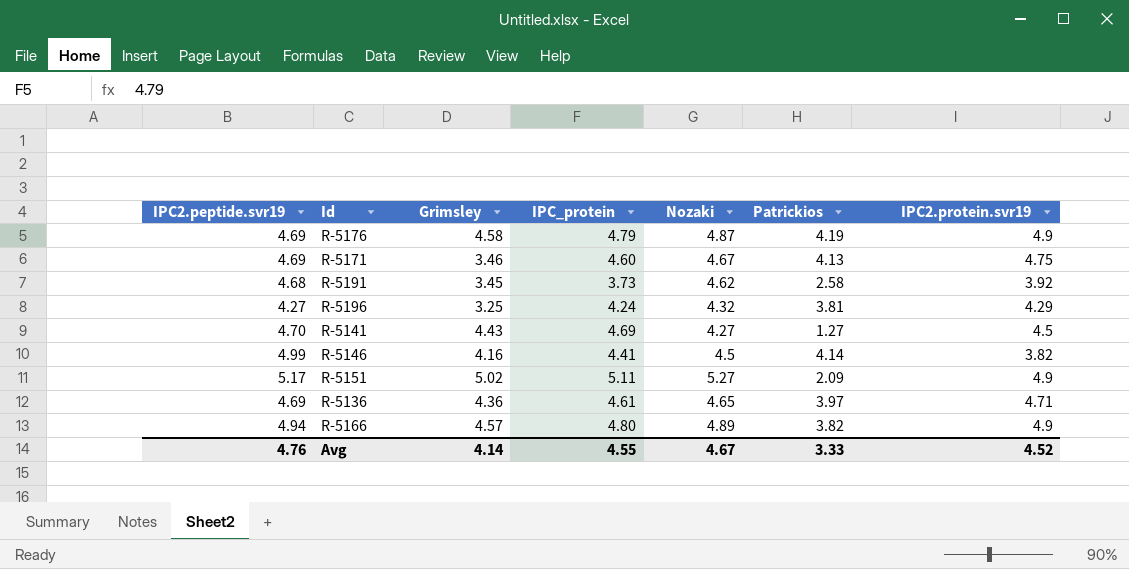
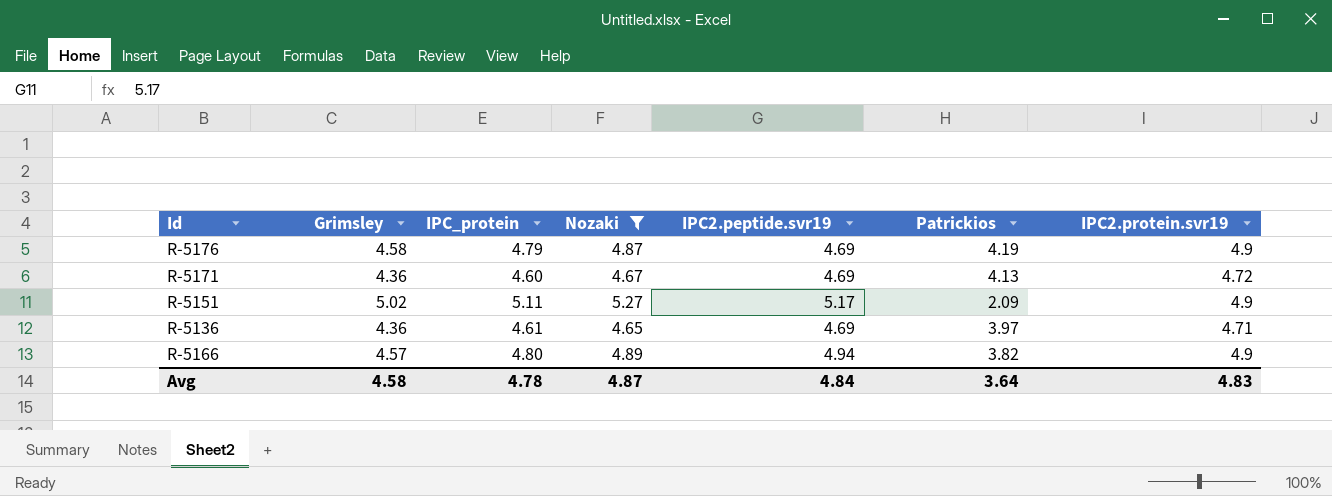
filter: none -> Nozaki >= 4.65
column IPC2.peptide.svr19 | position: 1 -> 5
R-5171 | Grimsley: 3.46 -> 4.36
R-5171 | IPC2.protein.svr19: 4.75 -> 4.72
Avg | Grimsley: 4.14 -> 4.58
Avg | IPC_protein: 4.55 -> 4.78
Avg | Nozaki: 4.67 -> 4.87
Avg | IPC2.peptide.svr19: 4.76 -> 4.84
Avg | Patrickios: 3.33 -> 3.64
Avg | IPC2.protein.svr19: 4.52 -> 4.83

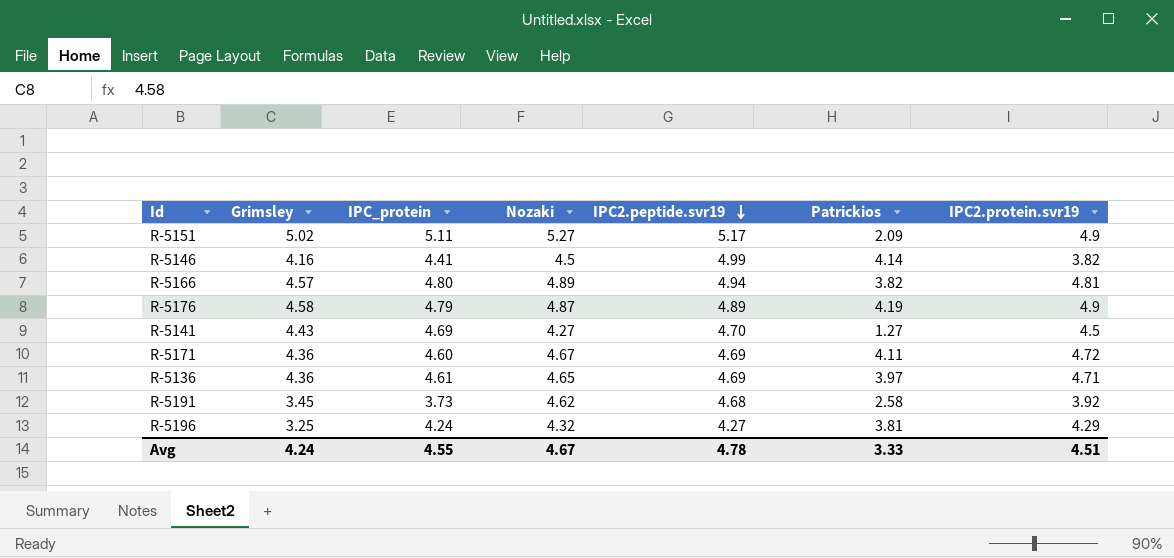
filter: Nozaki >= 4.65 -> none
row order: none -> IPC2.peptide.svr19 descending
R-5166 | IPC2.protein.svr19: 4.9 -> 4.81
R-5176 | IPC2.peptide.svr19: 4.69 -> 4.89
R-5171 | Patrickios: 4.13 -> 4.11
Avg | Grimsley: 4.58 -> 4.24
Avg | IPC_protein: 4.78 -> 4.55
Avg | Nozaki: 4.87 -> 4.67
Avg | IPC2.peptide.svr19: 4.84 -> 4.78
Avg | Patrickios: 3.64 -> 3.33
Avg | IPC2.protein.svr19: 4.83 -> 4.51

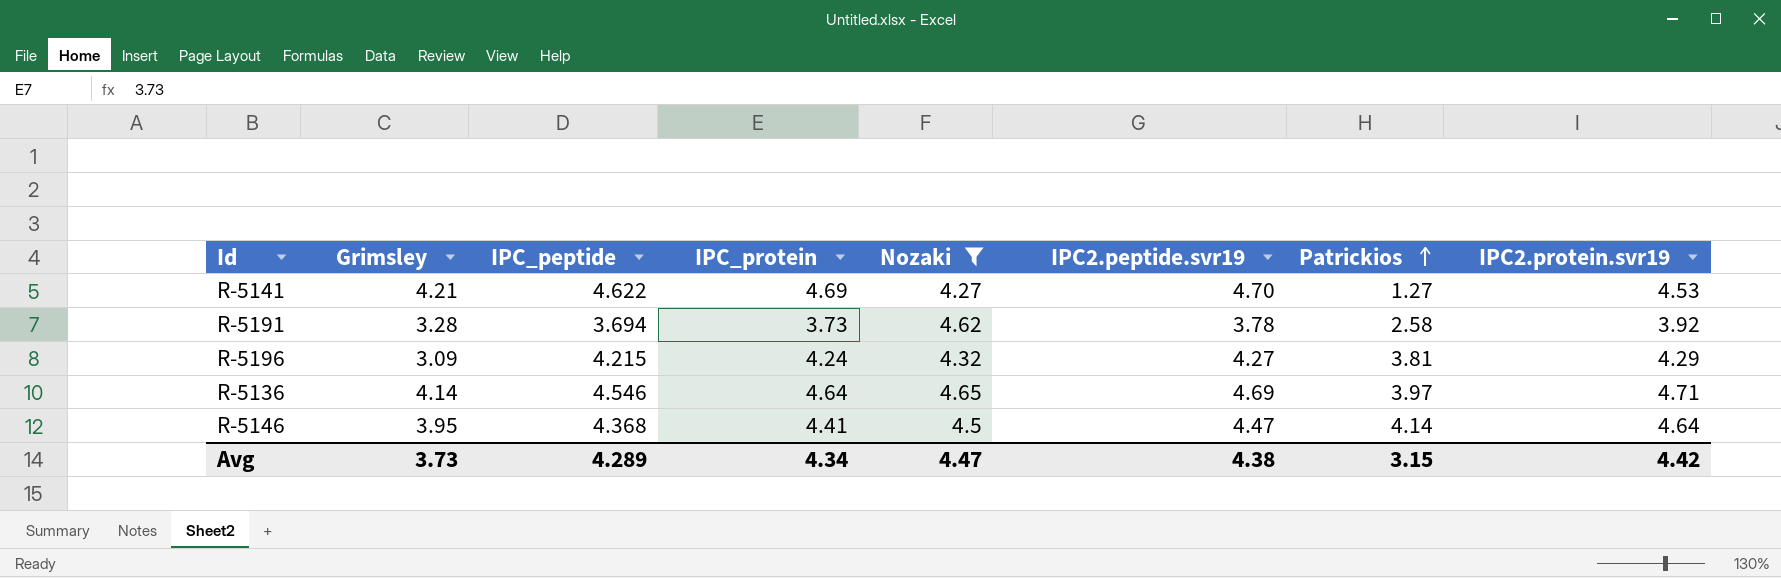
filter: none -> Nozaki <= 4.65
row order: IPC2.peptide.svr19 descending -> Patrickios ascending
column IPC_peptide | position: none -> 3
R-5141 | Grimsley: 4.43 -> 4.21
R-5141 | IPC2.protein.svr19: 4.5 -> 4.53
R-5191 | Grimsley: 3.45 -> 3.28
R-5191 | IPC2.peptide.svr19: 4.68 -> 3.78
R-5196 | Grimsley: 3.25 -> 3.09
R-5136 | Grimsley: 4.36 -> 4.14
R-5136 | IPC_protein: 4.61 -> 4.64
R-5146 | Grimsley: 4.16 -> 3.95
R-5146 | IPC2.peptide.svr19: 4.99 -> 4.47
R-5146 | IPC2.protein.svr19: 3.82 -> 4.64
Avg | Grimsley: 4.24 -> 3.73
Avg | IPC_protein: 4.55 -> 4.34
Avg | Nozaki: 4.67 -> 4.47
Avg | IPC2.peptide.svr19: 4.78 -> 4.38
Avg | Patrickios: 3.33 -> 3.15
Avg | IPC2.protein.svr19: 4.51 -> 4.42

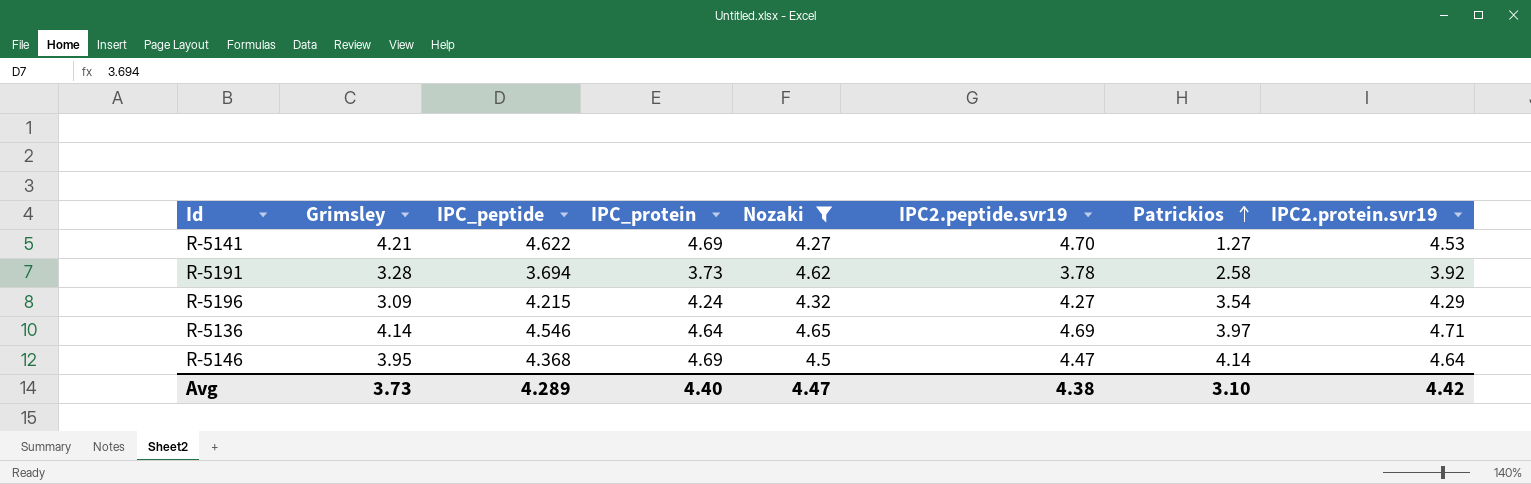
R-5196 | Patrickios: 3.81 -> 3.54
R-5146 | IPC_protein: 4.41 -> 4.69
Avg | IPC_protein: 4.34 -> 4.40
Avg | Patrickios: 3.15 -> 3.10

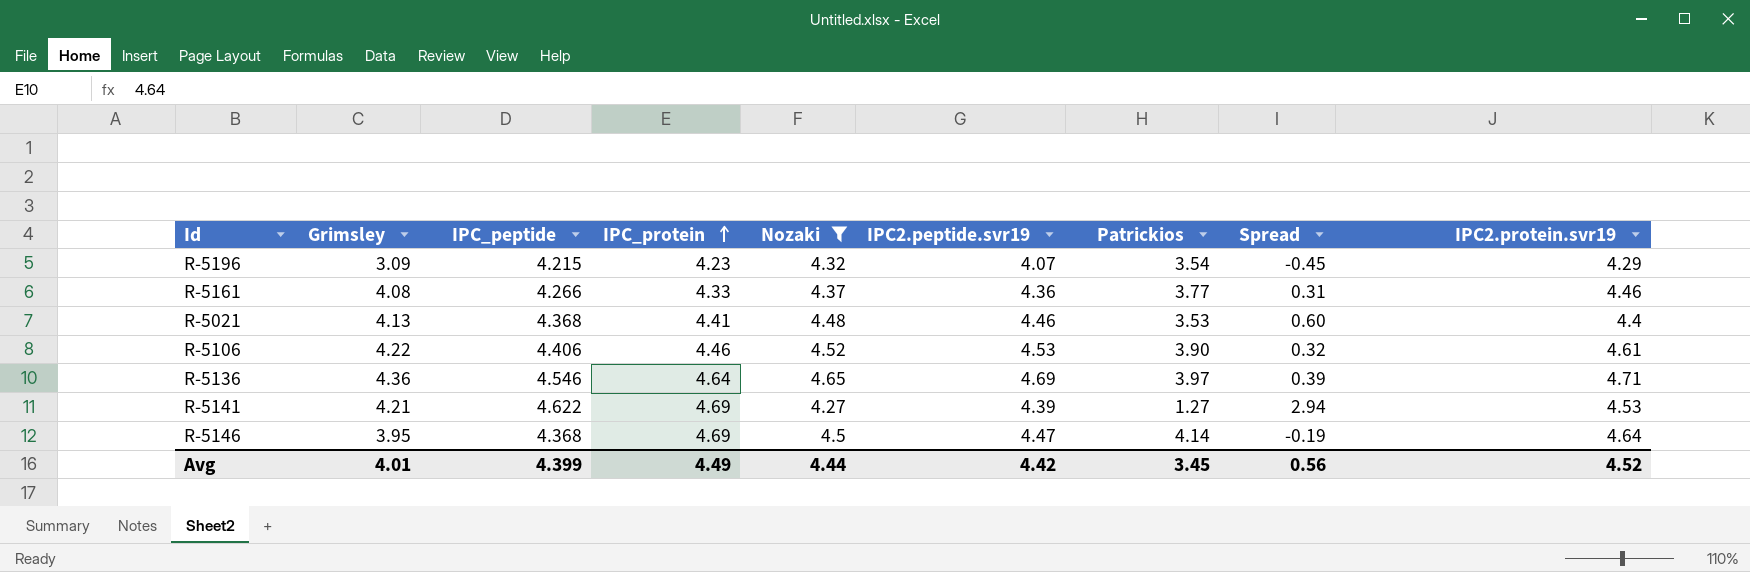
row order: Patrickios ascending -> IPC_protein ascending
column Spread | formula: none -> [Grimsley] - [Patrickios]
row R-5191: 3.28 | 3.694 | 3.73 | 4.62 | 3.78 | 2.58 | 3.92 -> none
R-5196 | IPC_protein: 4.24 -> 4.23
R-5196 | IPC2.peptide.svr19: 4.27 -> 4.07
row R-5161: none -> 4.08 | 4.266 | 4.33 | 4.37 | 4.36 | 3.77 | 0.31 | 4.46
row R-5021: none -> 4.13 | 4.368 | 4.41 | 4.48 | 4.46 | 3.53 | 0.60 | 4.4
row R-5106: none -> 4.22 | 4.406 | 4.46 | 4.52 | 4.53 | 3.90 | 0.32 | 4.61
R-5136 | Grimsley: 4.14 -> 4.36
R-5141 | IPC2.peptide.svr19: 4.70 -> 4.39
Avg | Grimsley: 3.73 -> 4.01
Avg | IPC_peptide: 4.289 -> 4.399
Avg | IPC_protein: 4.40 -> 4.49
Avg | Nozaki: 4.47 -> 4.44
Avg | IPC2.peptide.svr19: 4.38 -> 4.42
Avg | Patrickios: 3.10 -> 3.45
Avg | IPC2.protein.svr19: 4.42 -> 4.52

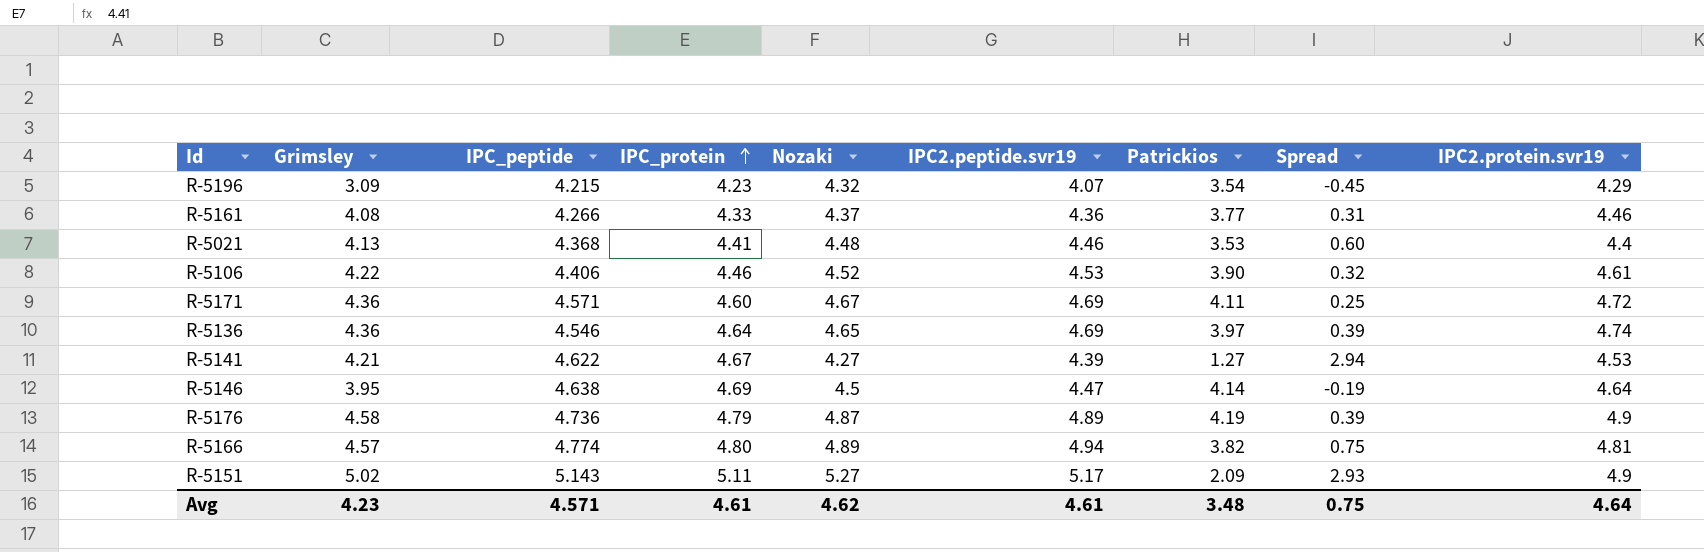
filter: Nozaki <= 4.65 -> none
R-5136 | IPC2.protein.svr19: 4.71 -> 4.74
R-5141 | IPC_protein: 4.69 -> 4.67
R-5146 | IPC_peptide: 4.368 -> 4.638
Avg | Grimsley: 4.01 -> 4.23
Avg | IPC_peptide: 4.399 -> 4.571
Avg | IPC_protein: 4.49 -> 4.61
Avg | Nozaki: 4.44 -> 4.62
Avg | IPC2.peptide.svr19: 4.42 -> 4.61
Avg | Patrickios: 3.45 -> 3.48
Avg | Spread: 0.56 -> 0.75
Avg | IPC2.protein.svr19: 4.52 -> 4.64

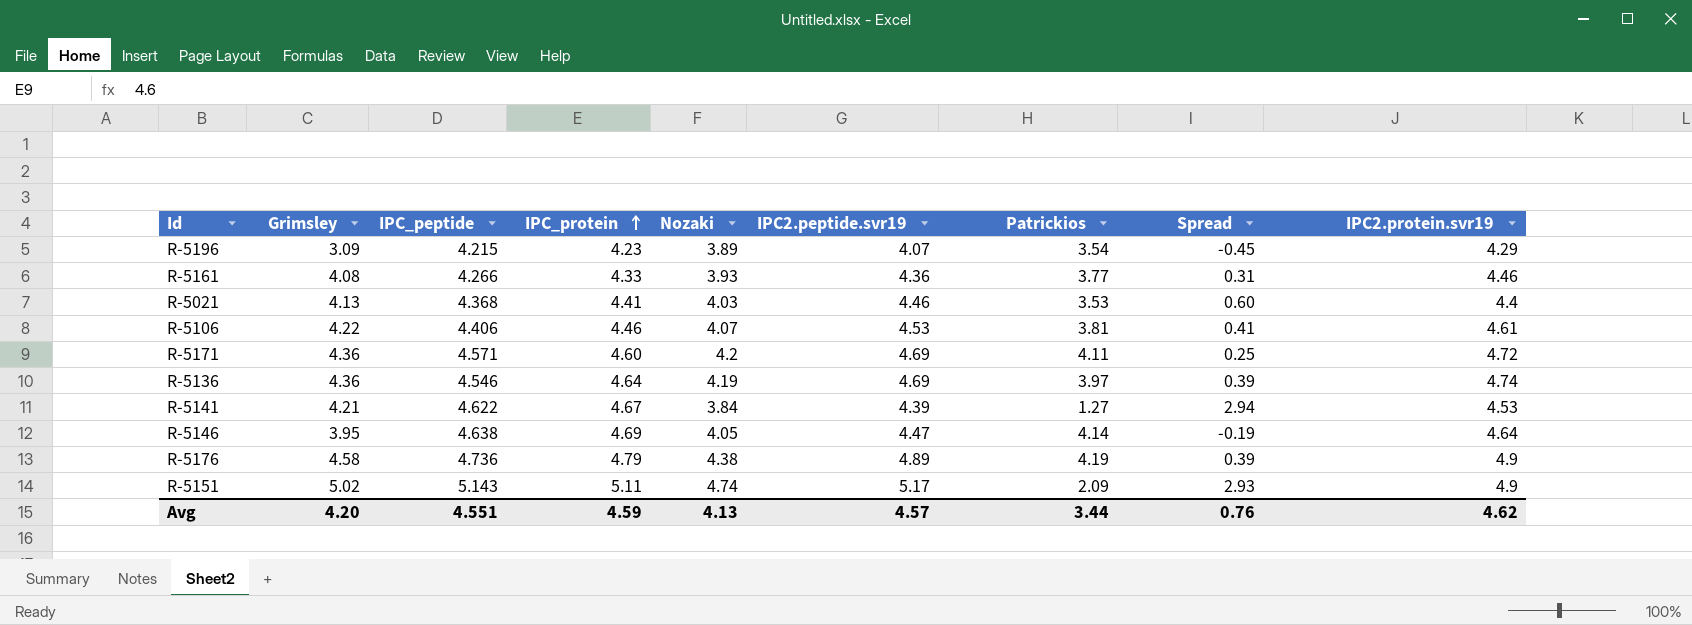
row R-5166: 4.57 | 4.774 | 4.80 | 4.89 | 4.94 | 3.82 | 0.75 | 4.81 -> none
R-5196 | Nozaki: 4.32 -> 3.89
R-5161 | Nozaki: 4.37 -> 3.93
R-5021 | Nozaki: 4.48 -> 4.03
R-5106 | Nozaki: 4.52 -> 4.07
R-5106 | Patrickios: 3.90 -> 3.81
R-5106 | Spread: 0.32 -> 0.41
R-5171 | Nozaki: 4.67 -> 4.2
R-5136 | Nozaki: 4.65 -> 4.19
R-5141 | Nozaki: 4.27 -> 3.84
R-5146 | Nozaki: 4.5 -> 4.05
R-5176 | Nozaki: 4.87 -> 4.38
R-5151 | Nozaki: 5.27 -> 4.74
Avg | Grimsley: 4.23 -> 4.20
Avg | IPC_peptide: 4.571 -> 4.551
Avg | IPC_protein: 4.61 -> 4.59
Avg | Nozaki: 4.62 -> 4.13
Avg | IPC2.peptide.svr19: 4.61 -> 4.57
Avg | Patrickios: 3.48 -> 3.44
Avg | Spread: 0.75 -> 0.76
Avg | IPC2.protein.svr19: 4.64 -> 4.62

